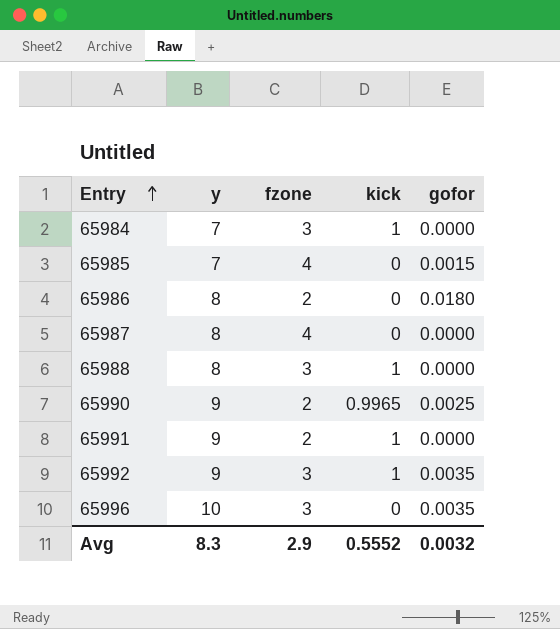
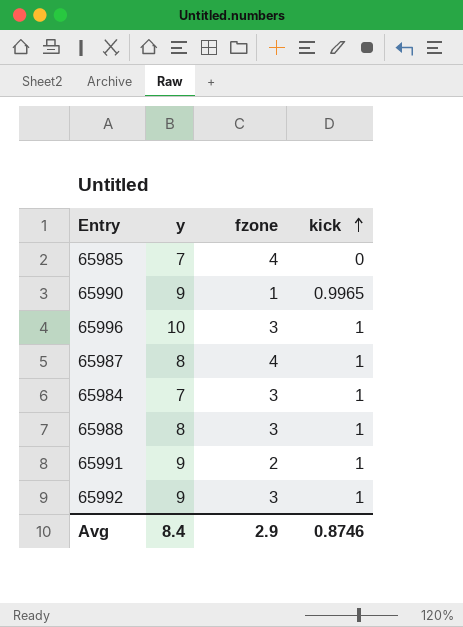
row order: Entry ascending -> kick ascending
column gofor | position: 5 -> none
row 65986: 8 | 2 | 0 | 0.0180 -> none
65990 | fzone: 2 -> 1
65996 | kick: 0 -> 1
65987 | kick: 0 -> 1
Avg | y: 8.3 -> 8.4
Avg | kick: 0.5552 -> 0.8746

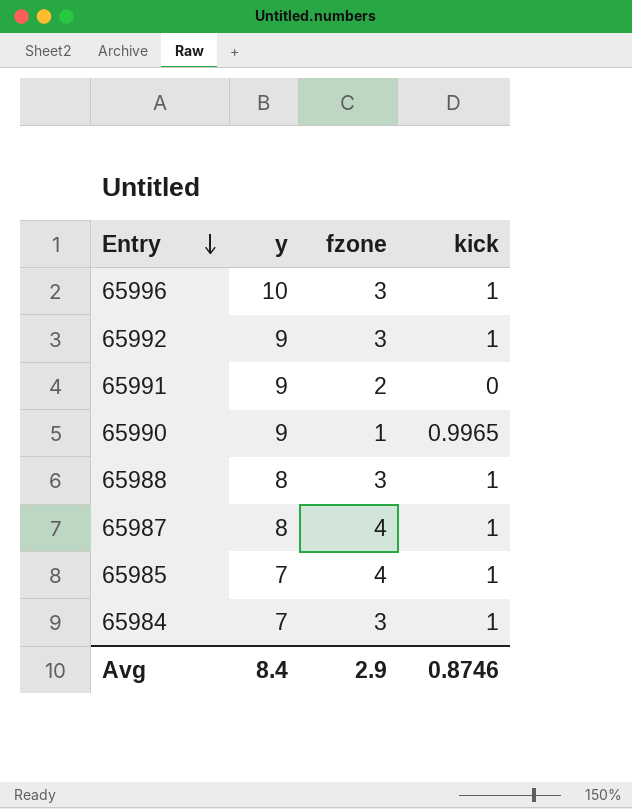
row order: kick ascending -> Entry descending
65991 | kick: 1 -> 0
65985 | kick: 0 -> 1

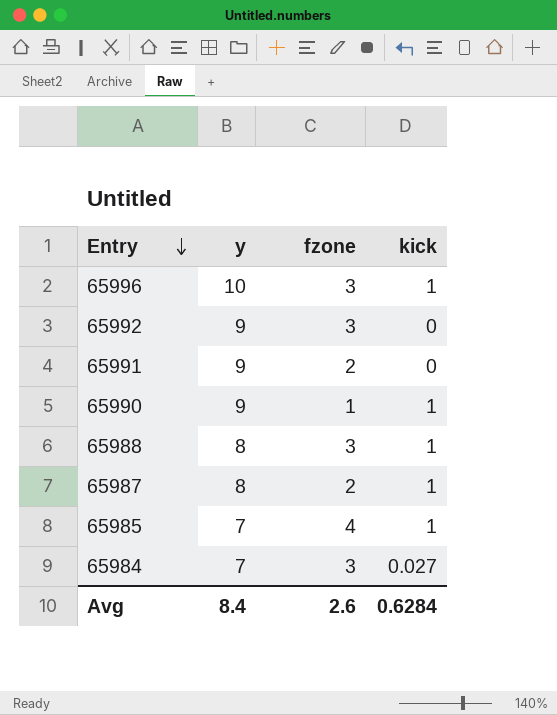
65992 | kick: 1 -> 0
65990 | kick: 0.9965 -> 1
65987 | fzone: 4 -> 2
65984 | kick: 1 -> 0.027
Avg | fzone: 2.9 -> 2.6
Avg | kick: 0.8746 -> 0.6284

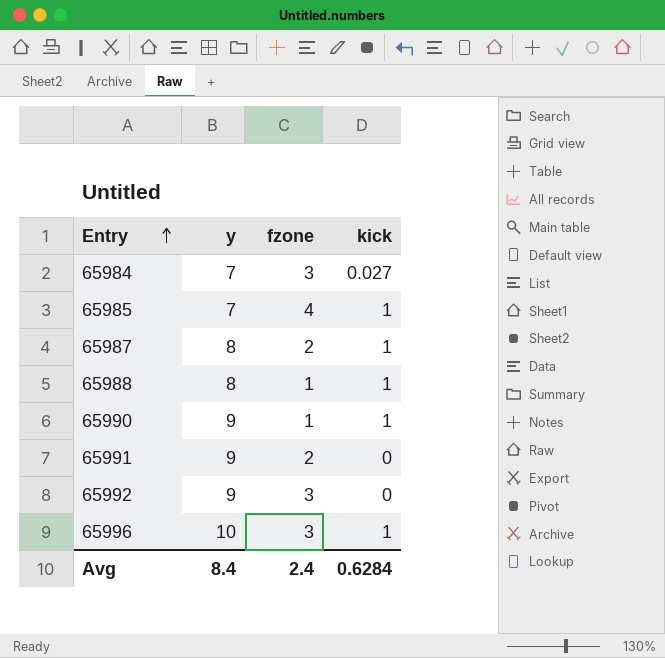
row order: Entry descending -> Entry ascending
65988 | fzone: 3 -> 1
Avg | fzone: 2.6 -> 2.4

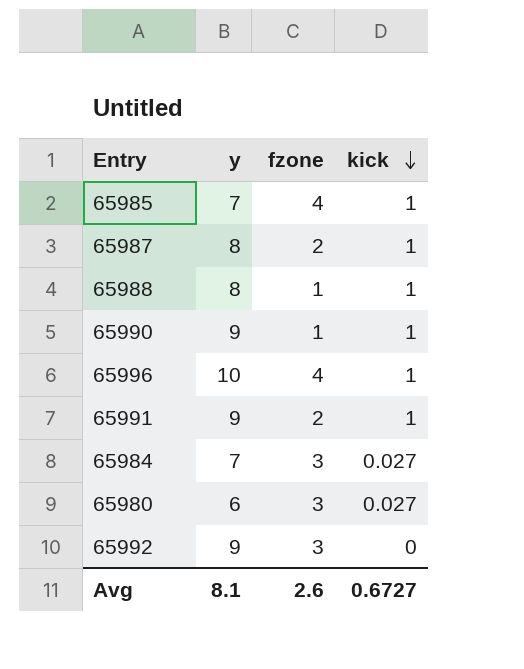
row order: Entry ascending -> kick descending
65996 | fzone: 3 -> 4
65991 | kick: 0 -> 1
row 65980: none -> 6 | 3 | 0.027
Avg | y: 8.4 -> 8.1
Avg | fzone: 2.4 -> 2.6
Avg | kick: 0.6284 -> 0.6727

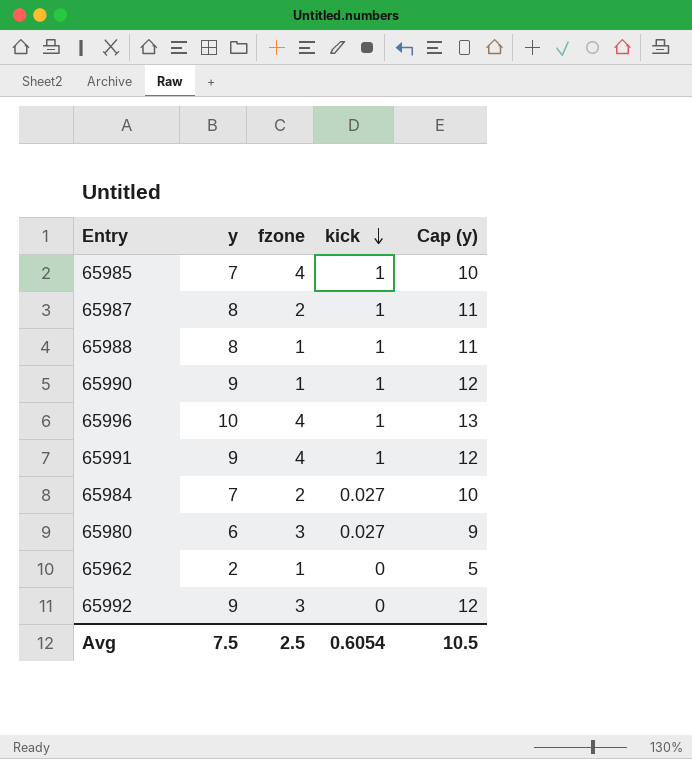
column Cap (y) | formula: none -> [y] + 3
65991 | fzone: 2 -> 4
65984 | fzone: 3 -> 2
row 65962: none -> 2 | 1 | 0 | 5
Avg | y: 8.1 -> 7.5
Avg | fzone: 2.6 -> 2.5
Avg | kick: 0.6727 -> 0.6054

